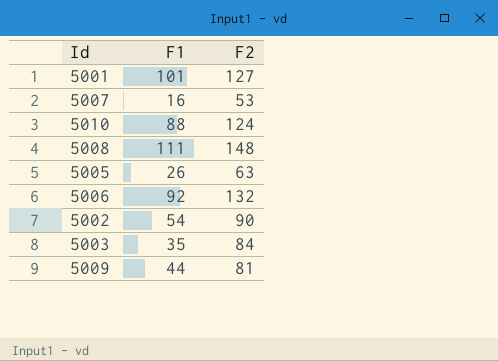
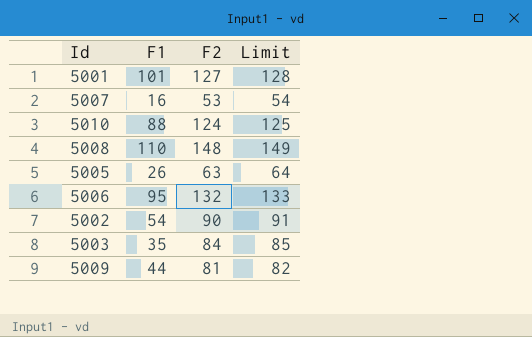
column Limit | formula: none -> [F2] + 1
5008 | F1: 111 -> 110
5006 | F1: 92 -> 95

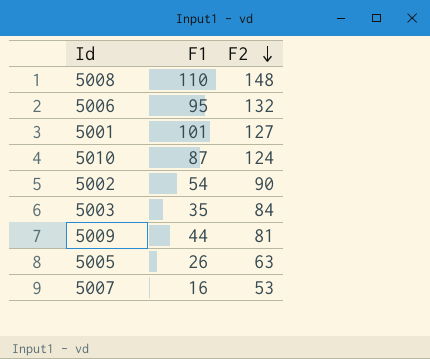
row order: none -> F2 descending
column Limit | formula: [F2] + 1 -> none
5010 | F1: 88 -> 87

